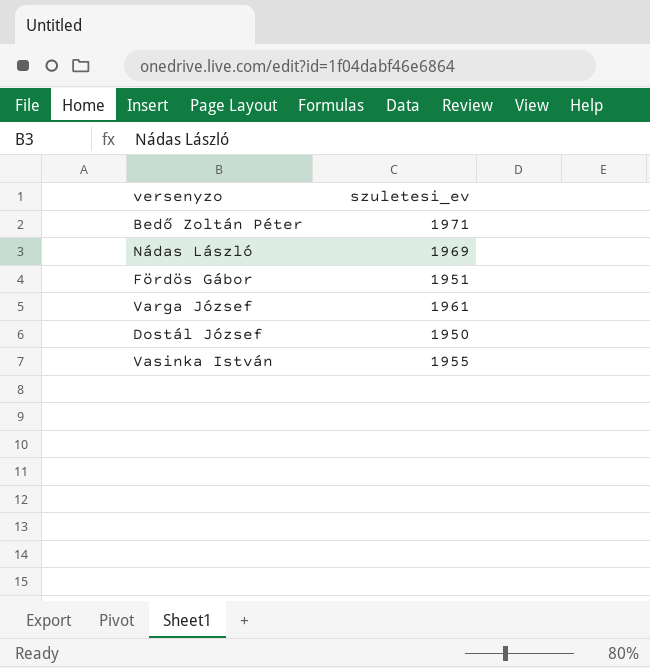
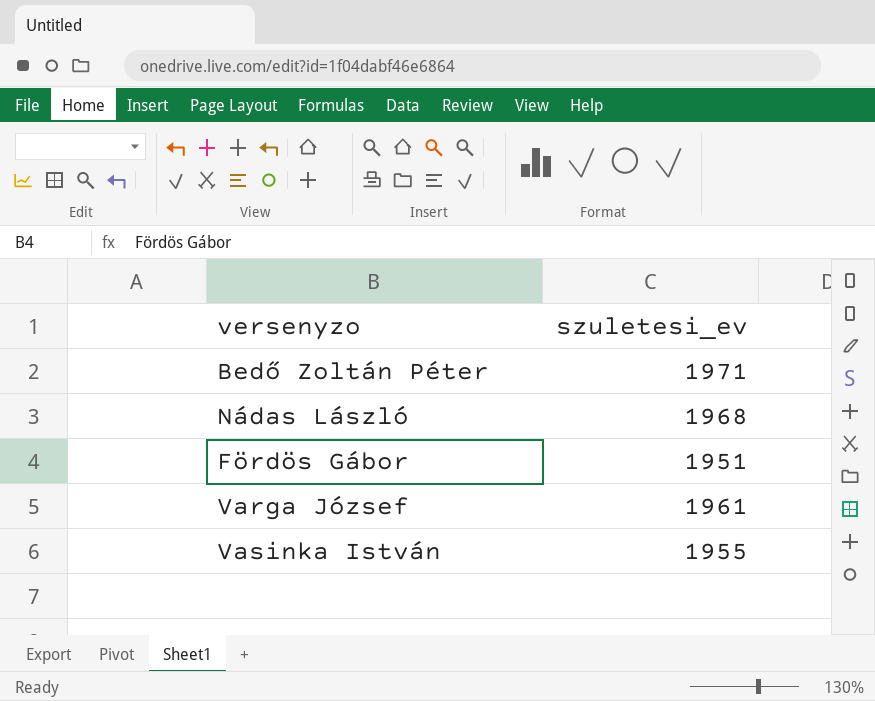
row Dostál József: 1950 -> none
Nádas László | szuletesi_ev: 1969 -> 1968

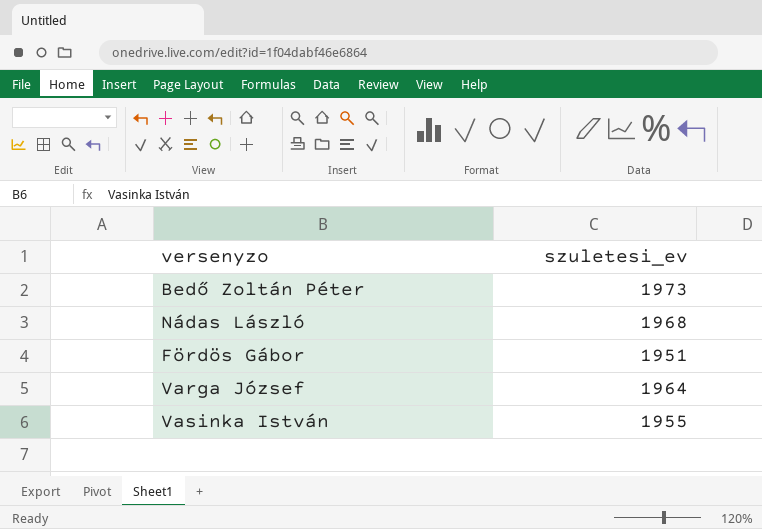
Bedő Zoltán Péter | szuletesi_ev: 1971 -> 1973
Varga József | szuletesi_ev: 1961 -> 1964

